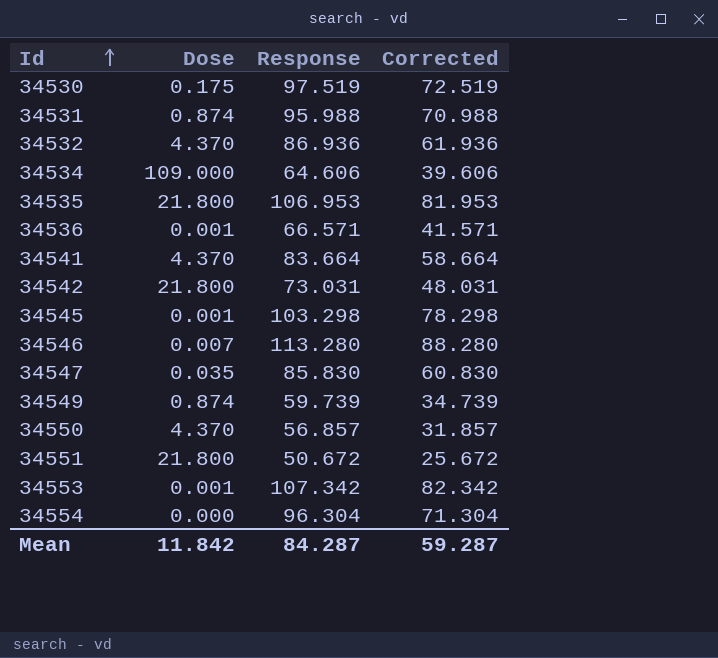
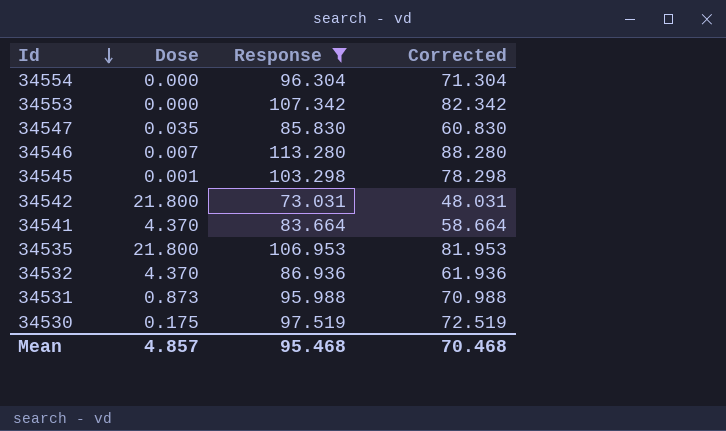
filter: none -> Response >= 73.031
row order: Id ascending -> Id descending
34553 | Dose: 0.001 -> 0.000
34531 | Dose: 0.874 -> 0.873
Mean | Dose: 11.842 -> 4.857
Mean | Response: 84.287 -> 95.468
Mean | Corrected: 59.287 -> 70.468

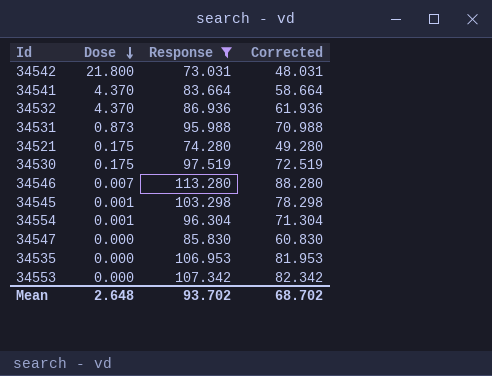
row order: Id descending -> Dose descending
row 34521: none -> 0.175 | 74.280 | 49.280
34554 | Dose: 0.000 -> 0.001
34547 | Dose: 0.035 -> 0.000
34535 | Dose: 21.800 -> 0.000
Mean | Dose: 4.857 -> 2.648
Mean | Response: 95.468 -> 93.702
Mean | Corrected: 70.468 -> 68.702

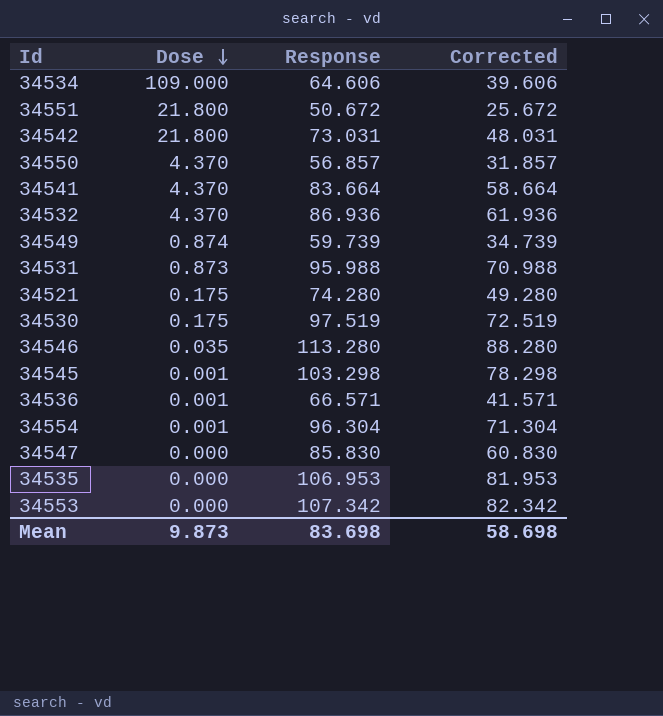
filter: Response >= 73.031 -> none
34546 | Dose: 0.007 -> 0.035
Mean | Dose: 2.648 -> 9.873
Mean | Response: 93.702 -> 83.698
Mean | Corrected: 68.702 -> 58.698

